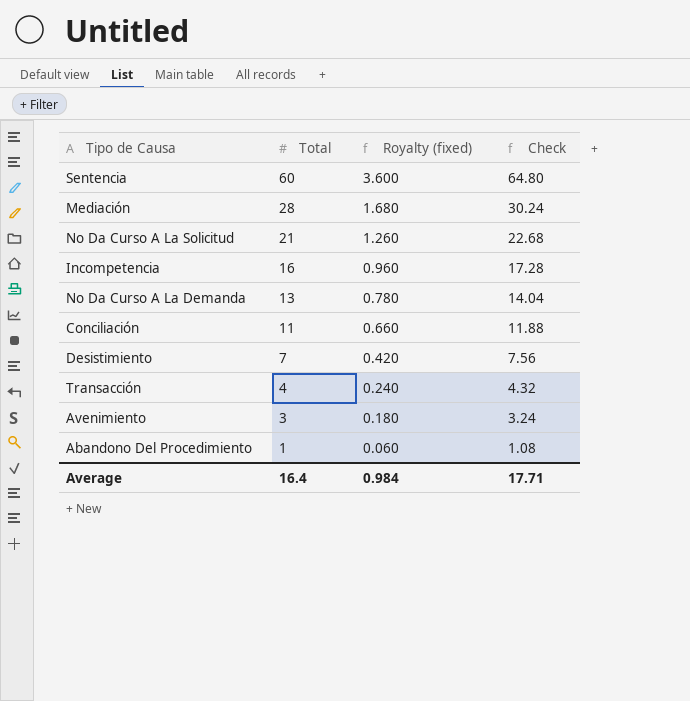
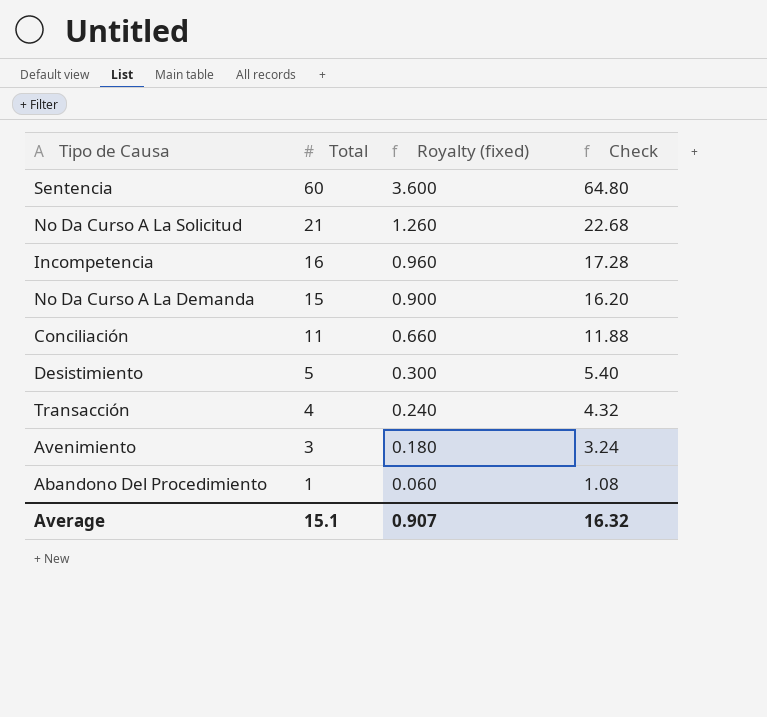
row Mediación: 28 | 1.680 | 30.24 -> none
No Da Curso A La Demanda | Total: 13 -> 15
No Da Curso A La Demanda | Royalty (fixed): 0.780 -> 0.900
No Da Curso A La Demanda | Check: 14.04 -> 16.20
Desistimiento | Total: 7 -> 5
Desistimiento | Royalty (fixed): 0.420 -> 0.300
Desistimiento | Check: 7.56 -> 5.40
Average | Total: 16.4 -> 15.1
Average | Royalty (fixed): 0.984 -> 0.907
Average | Check: 17.71 -> 16.32

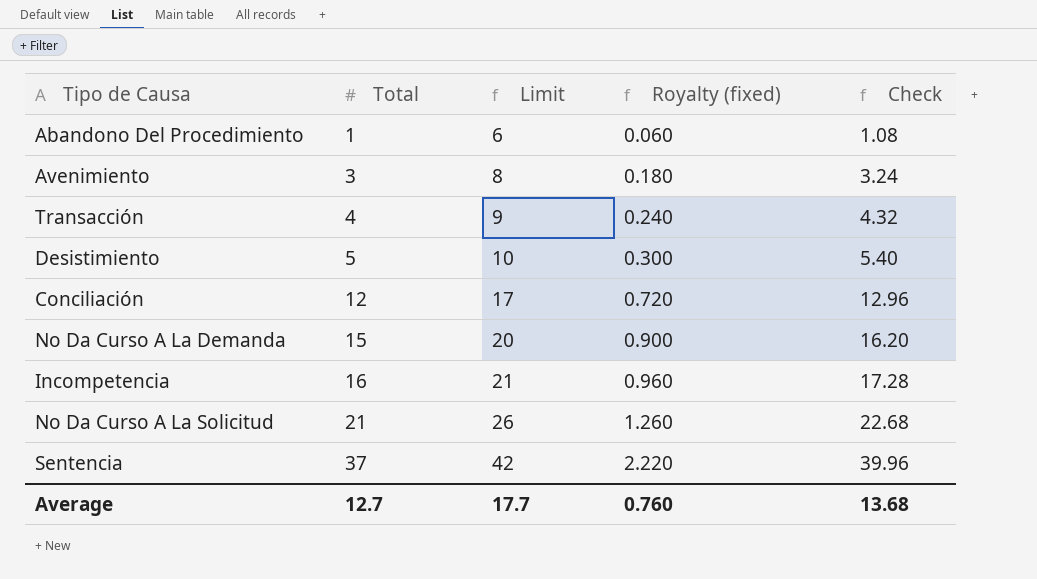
row order: Total descending -> Total ascending
column Limit | formula: none -> [Total] + 5
Conciliación | Total: 11 -> 12
Conciliación | Royalty (fixed): 0.660 -> 0.720
Conciliación | Check: 11.88 -> 12.96
Sentencia | Total: 60 -> 37
Sentencia | Royalty (fixed): 3.600 -> 2.220
Sentencia | Check: 64.80 -> 39.96
Average | Total: 15.1 -> 12.7
Average | Royalty (fixed): 0.907 -> 0.760
Average | Check: 16.32 -> 13.68

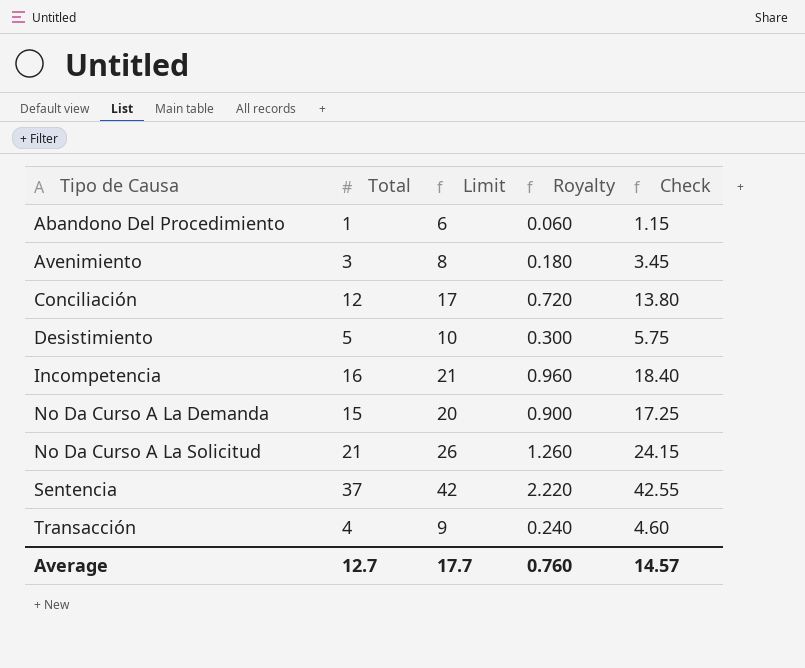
row order: Total ascending -> Tipo de Causa ascending
column name: Royalty (fixed) -> Royalty
column Check | formula: [Total] * 1.08 -> [Total] * 1.15
Average | Check: 13.68 -> 14.57

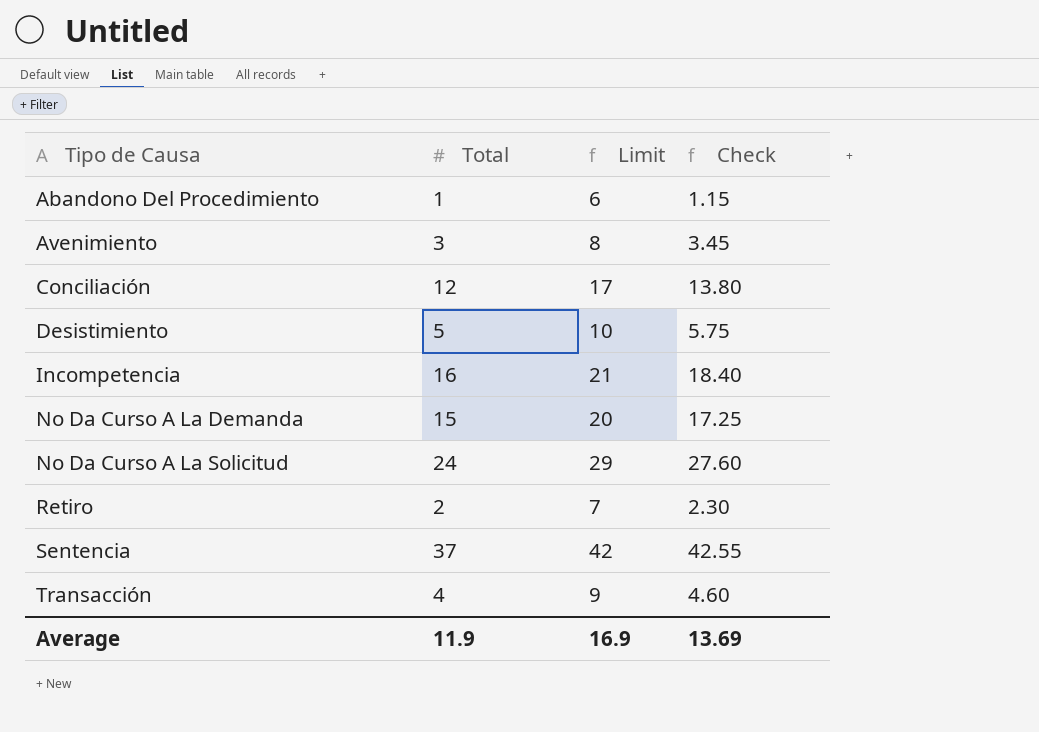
column Royalty | formula: [Total] * 0.06 -> none
No Da Curso A La Solicitud | Total: 21 -> 24
No Da Curso A La Solicitud | Limit: 26 -> 29
No Da Curso A La Solicitud | Check: 24.15 -> 27.60
row Retiro: none -> 2 | 7 | 2.30
Average | Total: 12.7 -> 11.9
Average | Limit: 17.7 -> 16.9
Average | Check: 14.57 -> 13.69

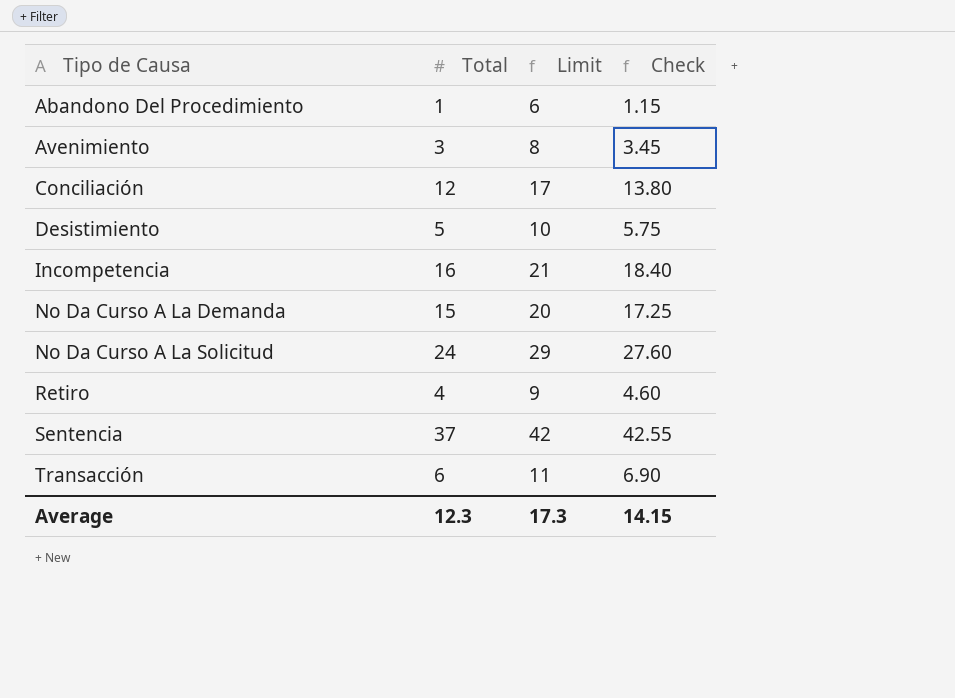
Retiro | Total: 2 -> 4
Retiro | Limit: 7 -> 9
Retiro | Check: 2.30 -> 4.60
Transacción | Total: 4 -> 6
Transacción | Limit: 9 -> 11
Transacción | Check: 4.60 -> 6.90
Average | Total: 11.9 -> 12.3
Average | Limit: 16.9 -> 17.3
Average | Check: 13.69 -> 14.15

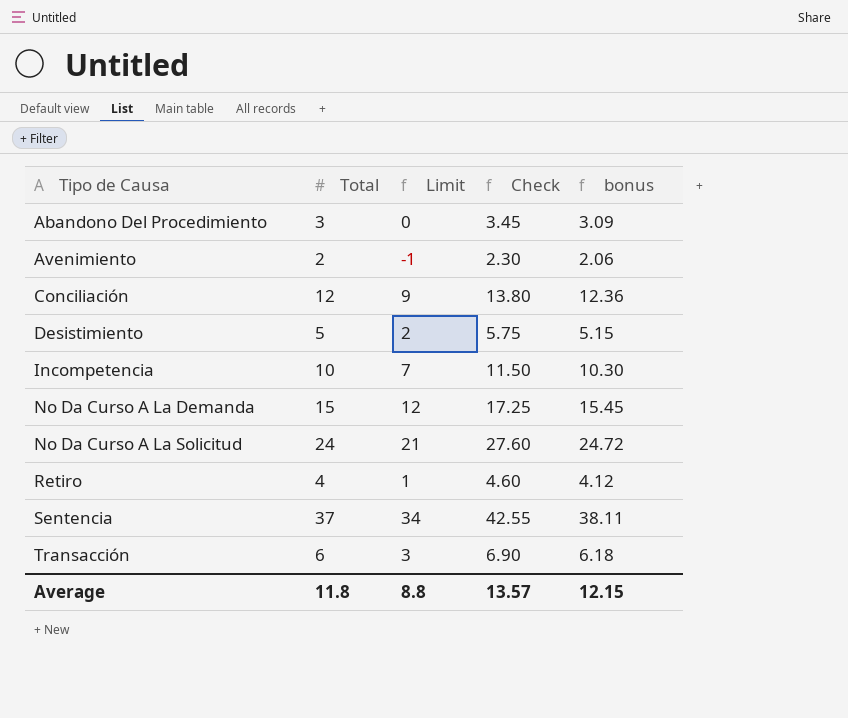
column Limit | formula: [Total] + 5 -> [Total] - 3
column bonus | formula: none -> [Total] * 1.03
Abandono Del Procedimiento | Total: 1 -> 3
Abandono Del Procedimiento | Check: 1.15 -> 3.45
Avenimiento | Total: 3 -> 2
Avenimiento | Check: 3.45 -> 2.30
Incompetencia | Total: 16 -> 10
Incompetencia | Check: 18.40 -> 11.50
Average | Total: 12.3 -> 11.8
Average | Limit: 17.3 -> 8.8
Average | Check: 14.15 -> 13.57

